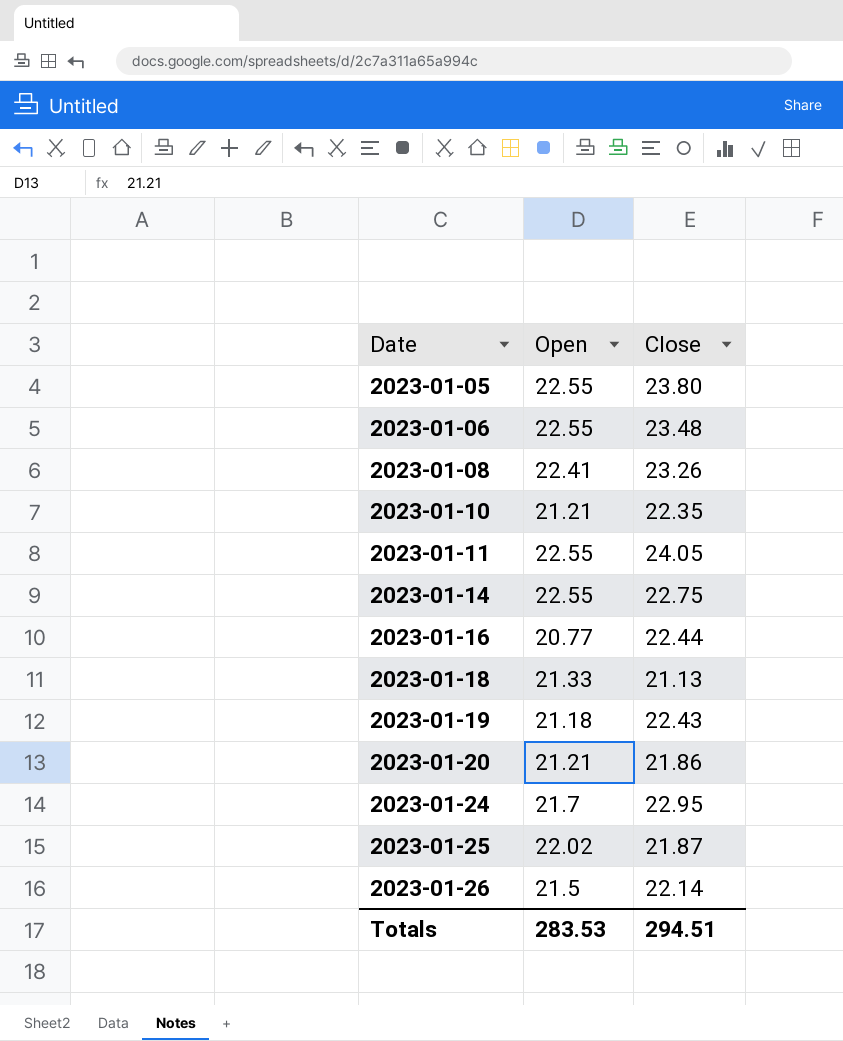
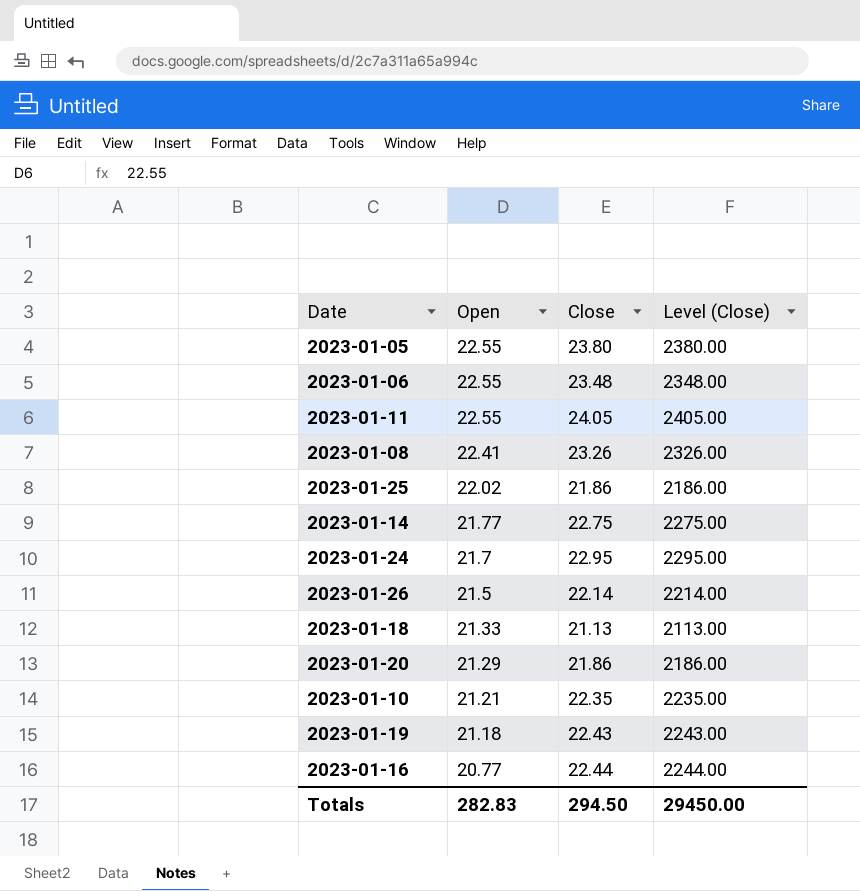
row order: Date ascending -> Open descending
column Level (Close) | formula: none -> [Close] * 100
2023-01-25 | Close: 21.87 -> 21.86
2023-01-14 | Open: 22.55 -> 21.77
2023-01-20 | Open: 21.21 -> 21.29
Totals | Open: 283.53 -> 282.83
Totals | Close: 294.51 -> 294.50

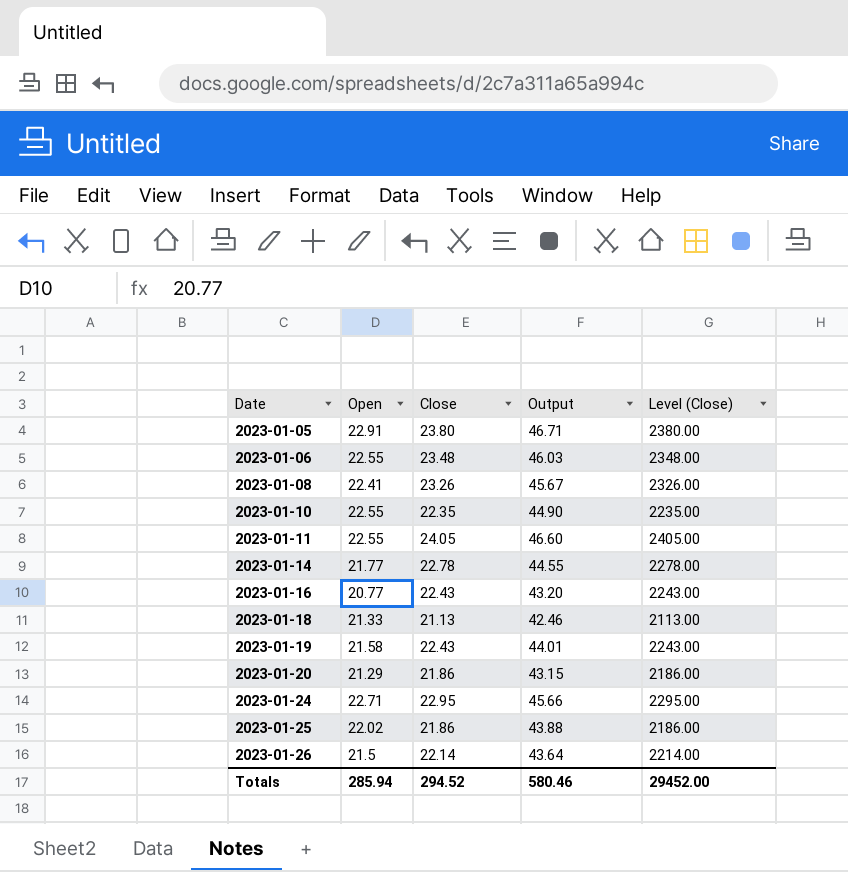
row order: Open descending -> Date ascending
column Output | formula: none -> [Open] + [Close]
2023-01-05 | Open: 22.55 -> 22.91
2023-01-10 | Open: 21.21 -> 22.55
2023-01-14 | Close: 22.75 -> 22.78
2023-01-14 | Level (Close): 2275.00 -> 2278.00
2023-01-16 | Close: 22.44 -> 22.43
2023-01-16 | Level (Close): 2244.00 -> 2243.00
2023-01-19 | Open: 21.18 -> 21.58
2023-01-24 | Open: 21.7 -> 22.71
Totals | Open: 282.83 -> 285.94
Totals | Close: 294.50 -> 294.52
Totals | Level (Close): 29450.00 -> 29452.00

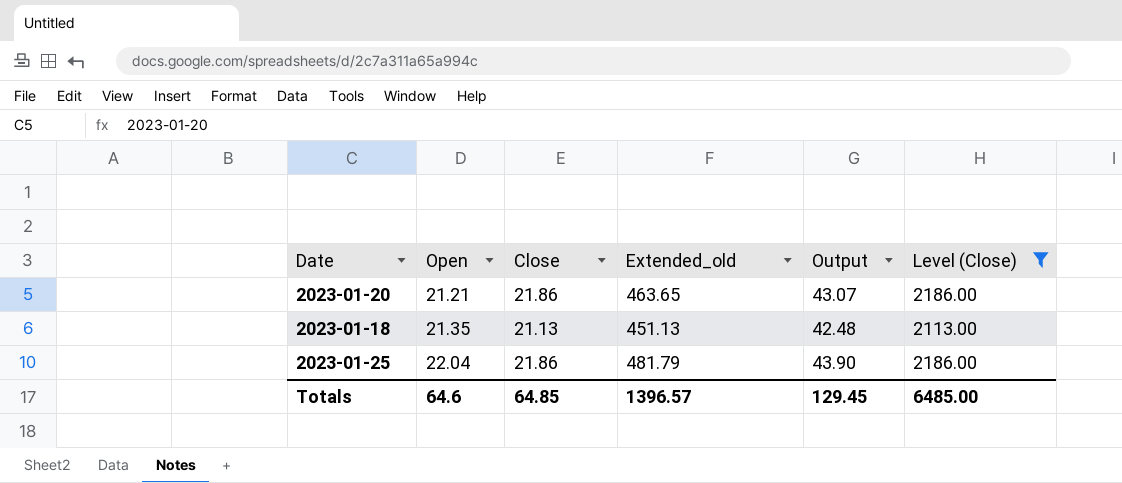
filter: none -> Level (Close) <= 2186.00
row order: Date ascending -> Open ascending
column Extended_old | formula: none -> [Open] * [Close]
2023-01-20 | Open: 21.29 -> 21.21
2023-01-20 | Output: 43.15 -> 43.07
2023-01-18 | Open: 21.33 -> 21.35
2023-01-18 | Output: 42.46 -> 42.48
2023-01-25 | Open: 22.02 -> 22.04
2023-01-25 | Output: 43.88 -> 43.90
Totals | Open: 285.94 -> 64.6
Totals | Close: 294.52 -> 64.85
Totals | Output: 580.46 -> 129.45
Totals | Level (Close): 29452.00 -> 6485.00

